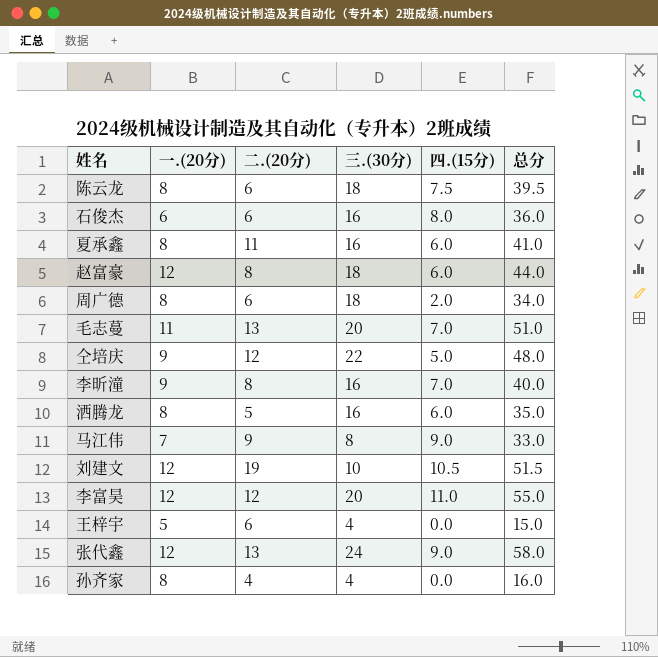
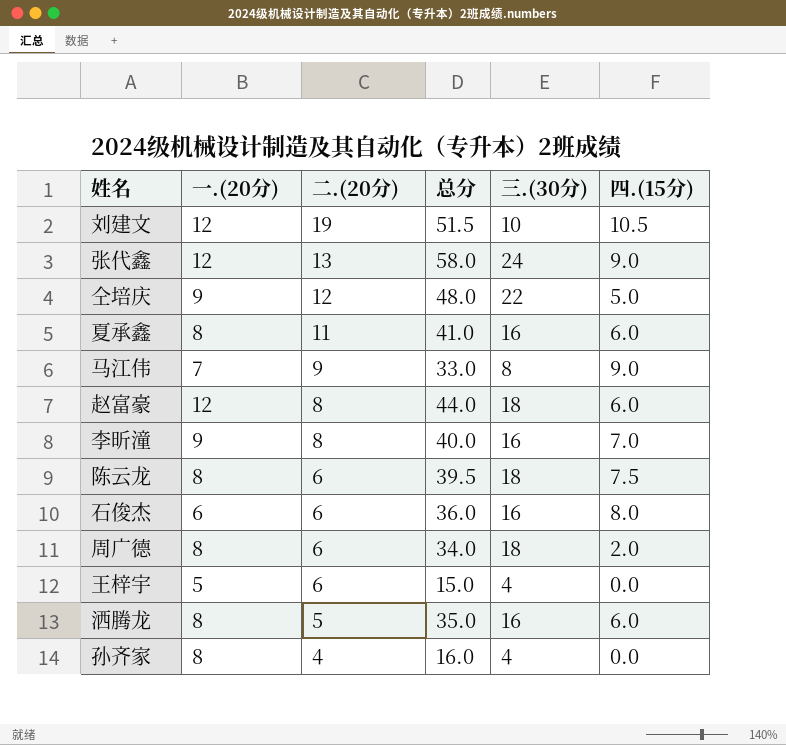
row order: none -> 二.(20分) descending
column 总分 | position: 6 -> 4
row 毛志蔓: 11 | 13 | 20 | 7.0 | 51.0 -> none
row 李富昊: 12 | 12 | 20 | 11.0 | 55.0 -> none

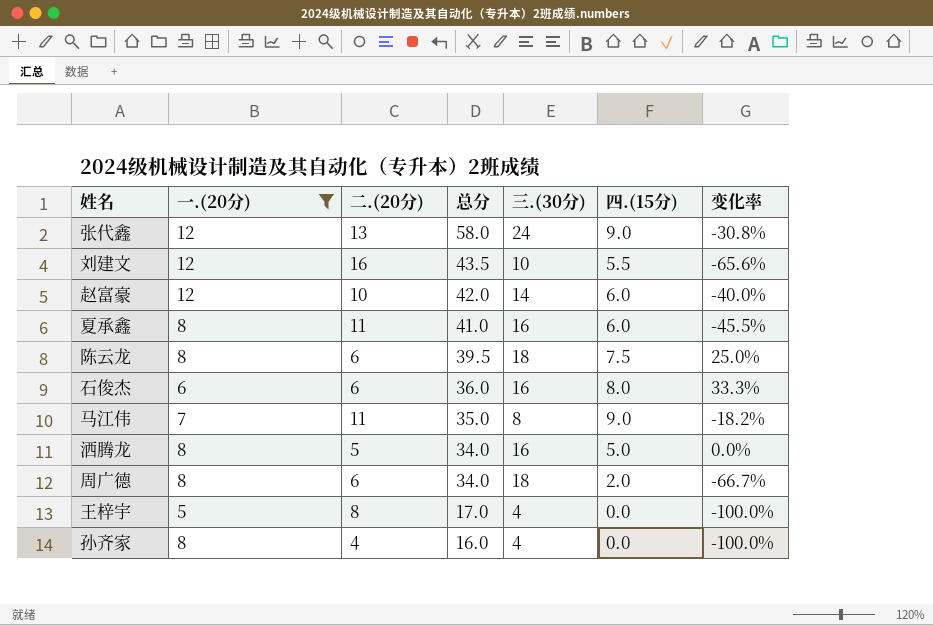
filter: none -> 一.(20分) != 9
row order: 二.(20分) descending -> 总分 descending
column 变化率 | formula: none -> ([四.(15分)] - [二.(20分)]) / [二.(20分)]
刘建文 | 二.(20分): 19 -> 16
刘建文 | 总分: 51.5 -> 43.5
刘建文 | 四.(15分): 10.5 -> 5.5
赵富豪 | 二.(20分): 8 -> 10
赵富豪 | 总分: 44.0 -> 42.0
赵富豪 | 三.(30分): 18 -> 14
马江伟 | 二.(20分): 9 -> 11
马江伟 | 总分: 33.0 -> 35.0
洒腾龙 | 总分: 35.0 -> 34.0
洒腾龙 | 四.(15分): 6.0 -> 5.0
王梓宇 | 二.(20分): 6 -> 8
王梓宇 | 总分: 15.0 -> 17.0

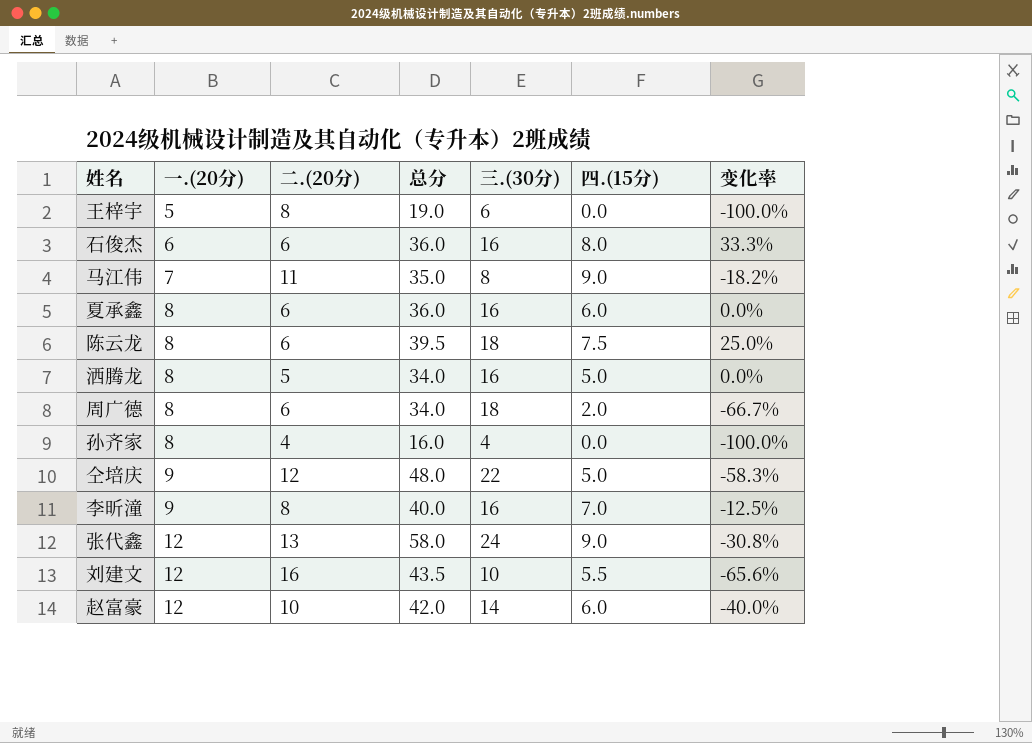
filter: 一.(20分) != 9 -> none
row order: 总分 descending -> 一.(20分) ascending
王梓宇 | 总分: 17.0 -> 19.0
王梓宇 | 三.(30分): 4 -> 6
夏承鑫 | 二.(20分): 11 -> 6
夏承鑫 | 总分: 41.0 -> 36.0
夏承鑫 | 变化率: -45.5% -> 0.0%

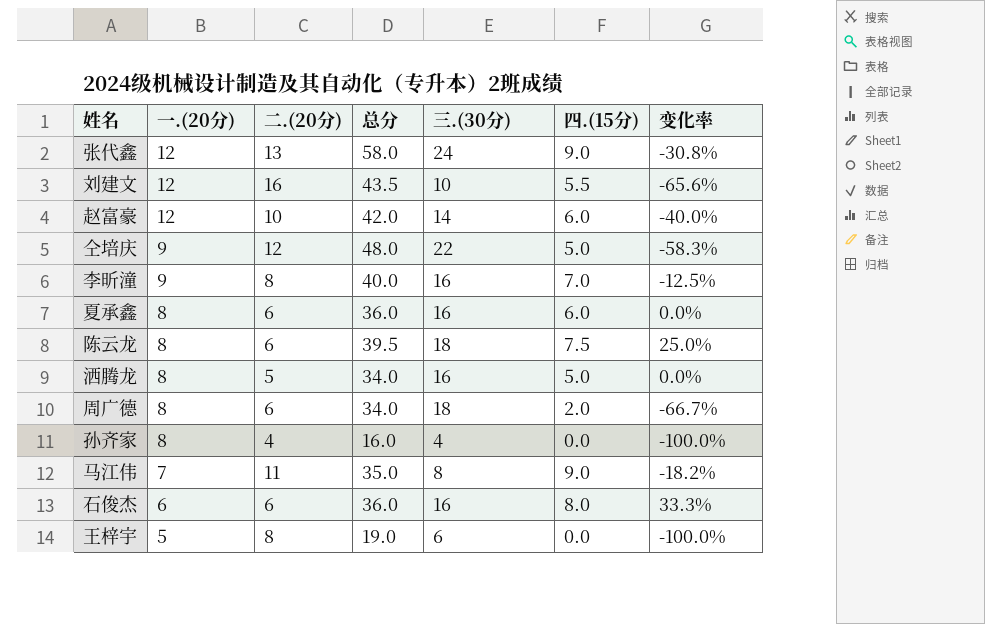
row order: 一.(20分) ascending -> 一.(20分) descending

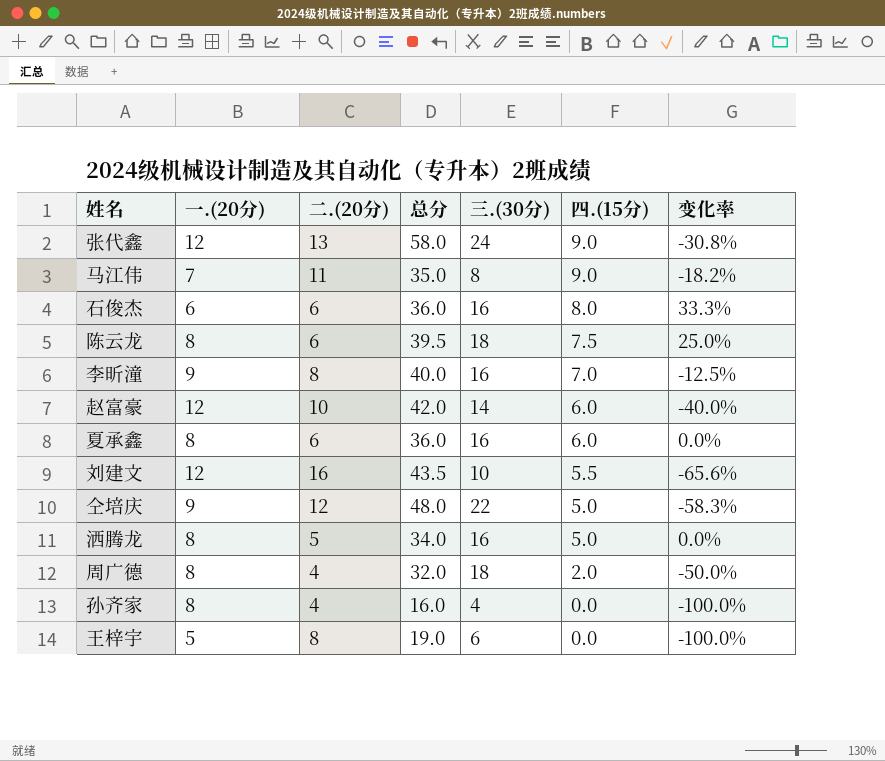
row order: 一.(20分) descending -> 四.(15分) descending
周广德 | 二.(20分): 6 -> 4
周广德 | 总分: 34.0 -> 32.0
周广德 | 变化率: -66.7% -> -50.0%

